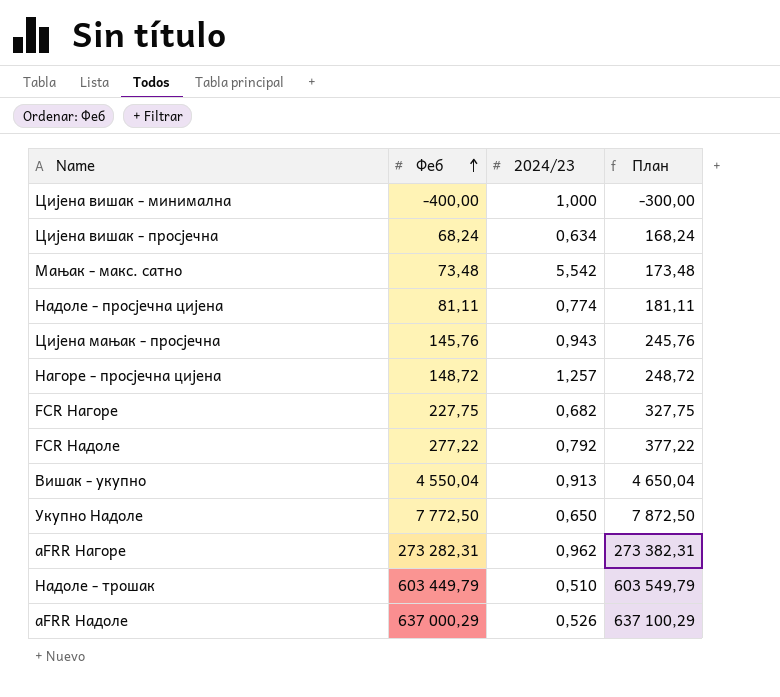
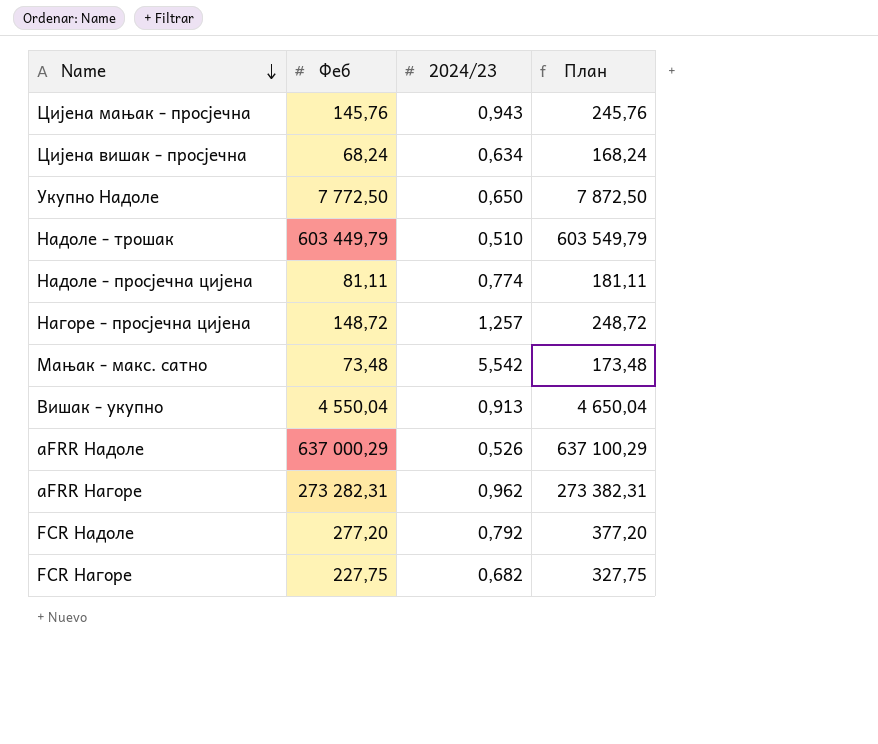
row order: Феб ascending -> Name descending
row Цијена вишак - минимална: -400,00 | 1,000 | -300,00 -> none
FCR Надоле | Феб: 277,22 -> 277,20
FCR Надоле | План: 377,22 -> 377,20

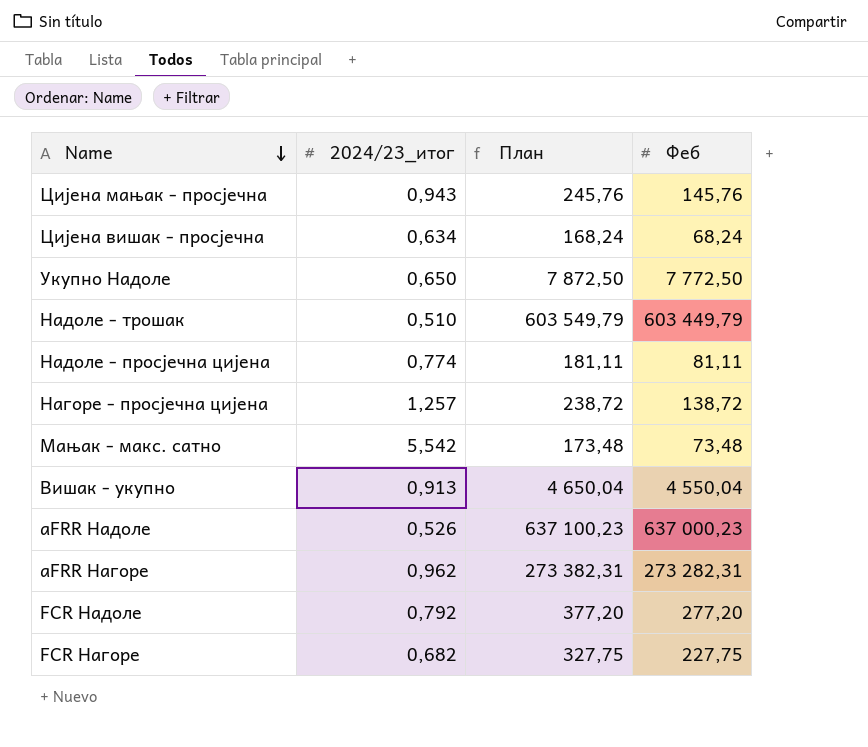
column name: 2024/23 -> 2024/23_итог
column Феб | position: 2 -> 4
Нагоре - просјечна цијена | План: 248,72 -> 238,72
Нагоре - просјечна цијена | Феб: 148,72 -> 138,72
аFRR Надоле | План: 637 100,29 -> 637 100,23
аFRR Надоле | Феб: 637 000,29 -> 637 000,23

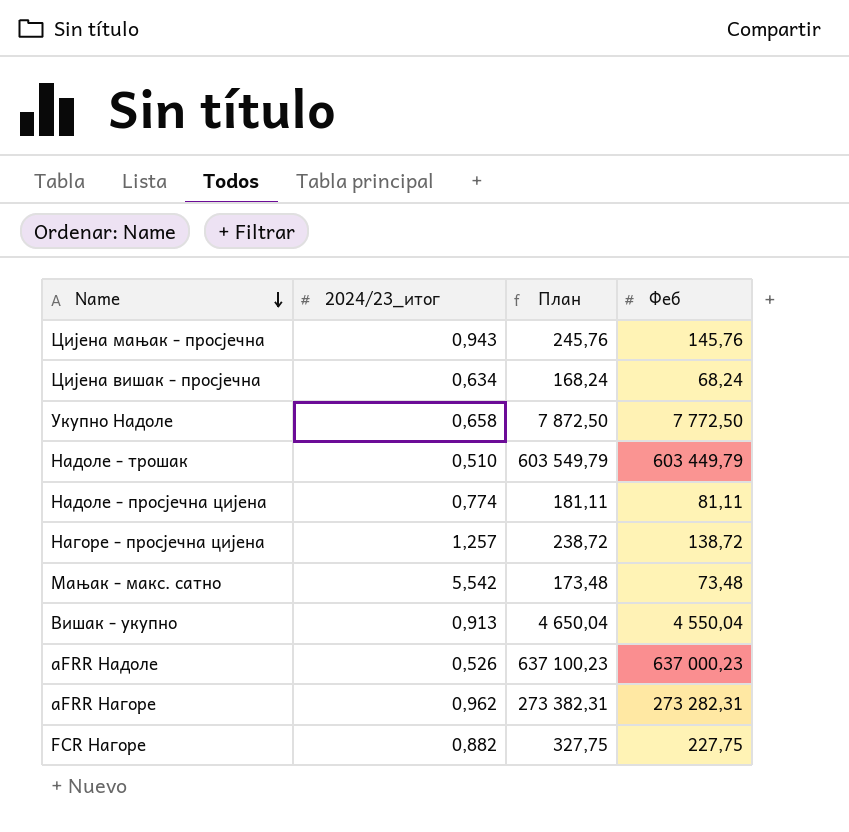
row FCR Надоле: 0,792 | 377,20 | 277,20 -> none
Укупно Надоле | 2024/23_итог: 0,650 -> 0,658
FCR Нагоре | 2024/23_итог: 0,682 -> 0,882

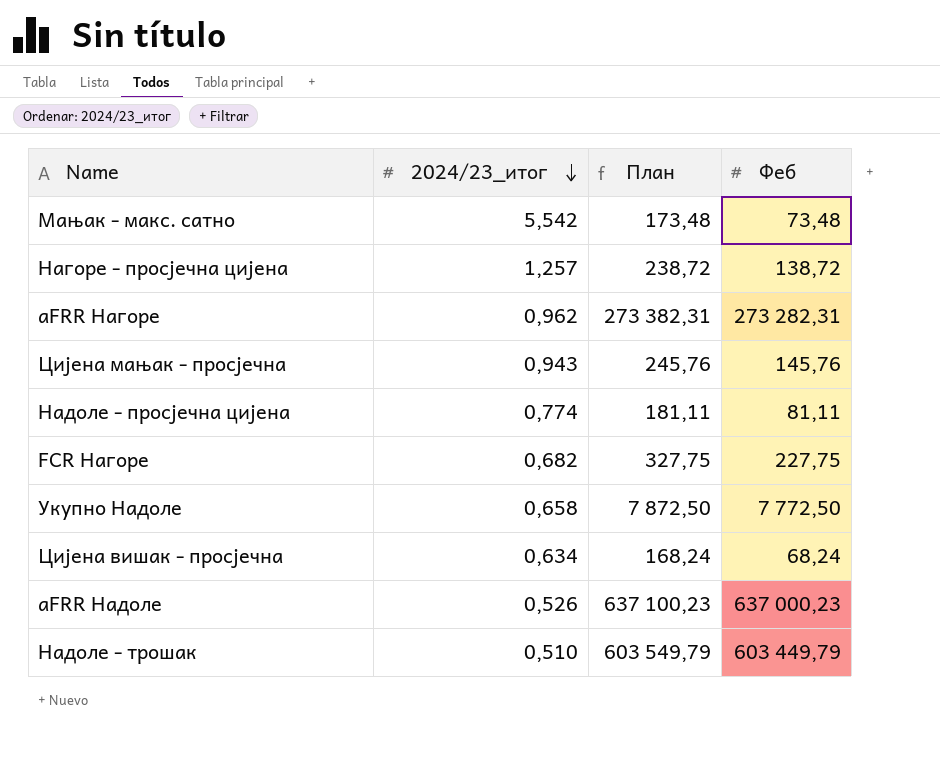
row order: Name descending -> 2024/23_итог descending
row Вишак - укупно: 0,913 | 4 650,04 | 4 550,04 -> none
FCR Нагоре | 2024/23_итог: 0,882 -> 0,682

